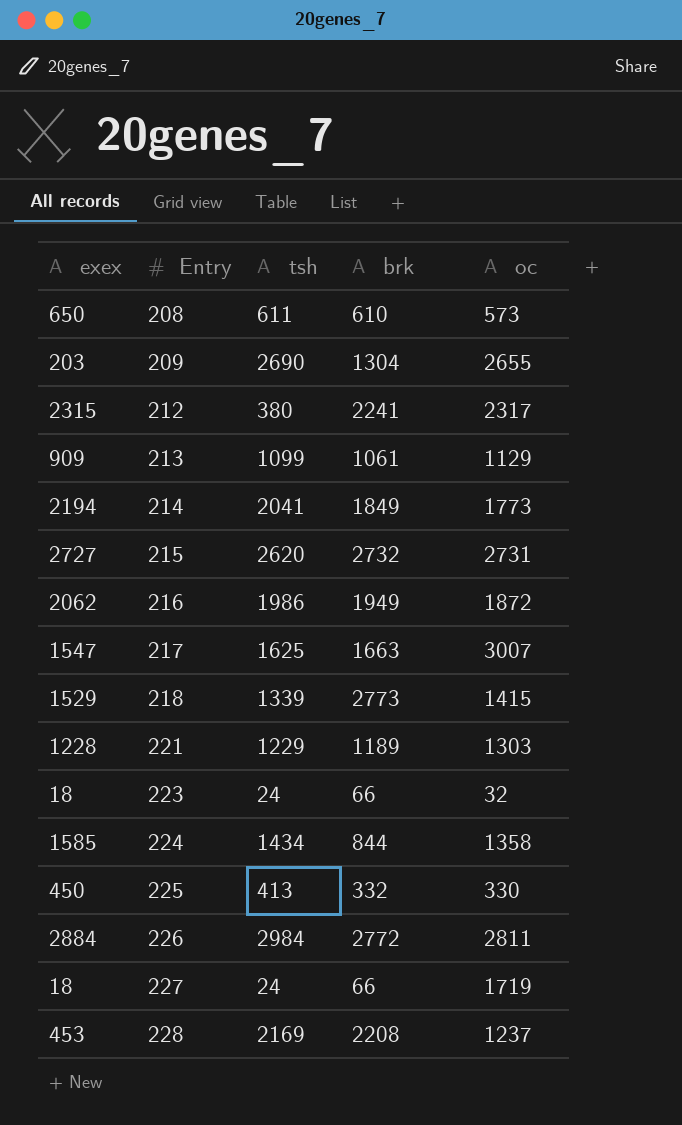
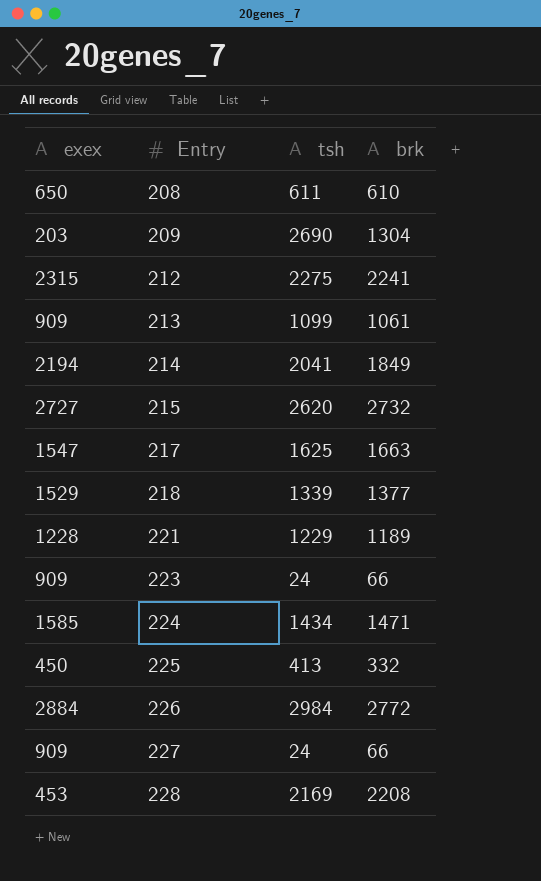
column oc | position: 5 -> none
row 216: 2062 | 1986 | 1949 | 1872 -> none
212 | tsh: 380 -> 2275
218 | brk: 2773 -> 1377
223 | exex: 18 -> 909
224 | brk: 844 -> 1471
227 | exex: 18 -> 909

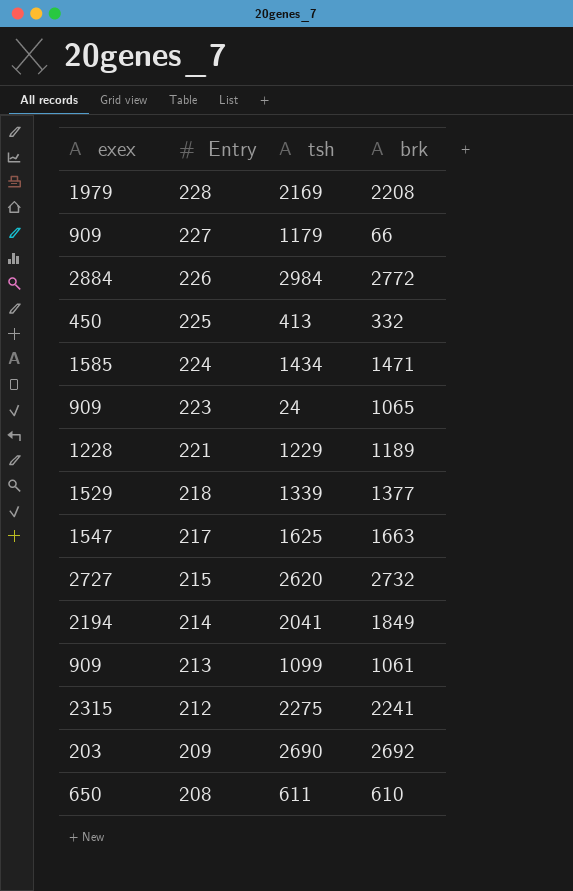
row order: Entry ascending -> Entry descending
228 | exex: 453 -> 1979
227 | tsh: 24 -> 1179
223 | brk: 66 -> 1065
209 | brk: 1304 -> 2692

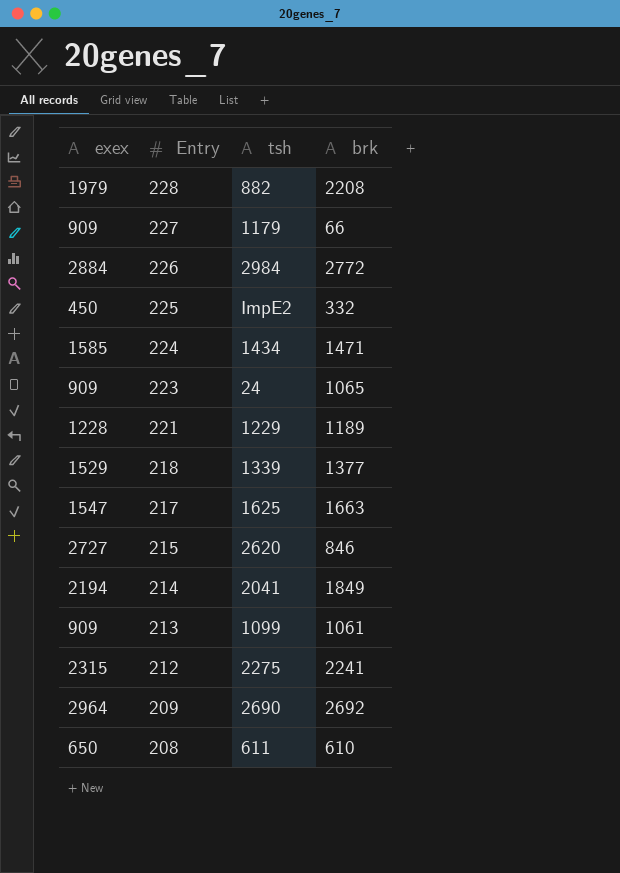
228 | tsh: 2169 -> 882
225 | tsh: 413 -> ImpE2
215 | brk: 2732 -> 846
209 | exex: 203 -> 2964

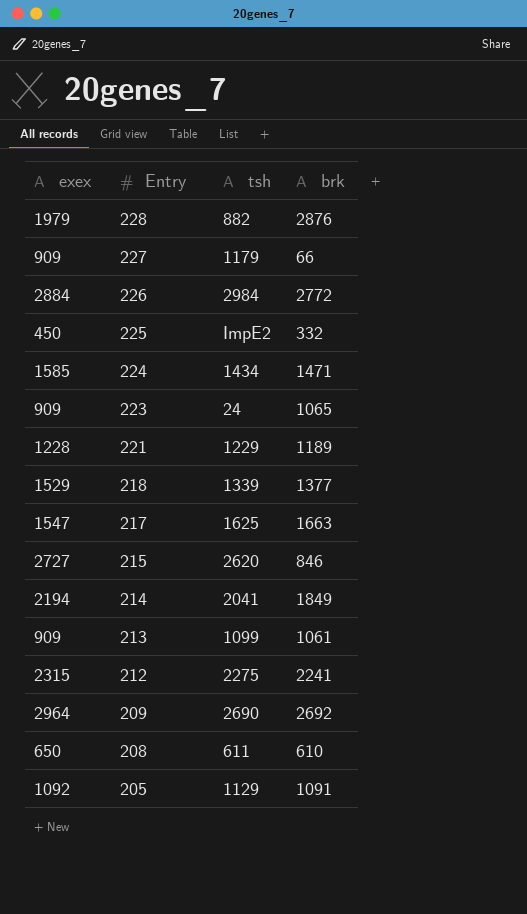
228 | brk: 2208 -> 2876
row 205: none -> 1092 | 1129 | 1091

